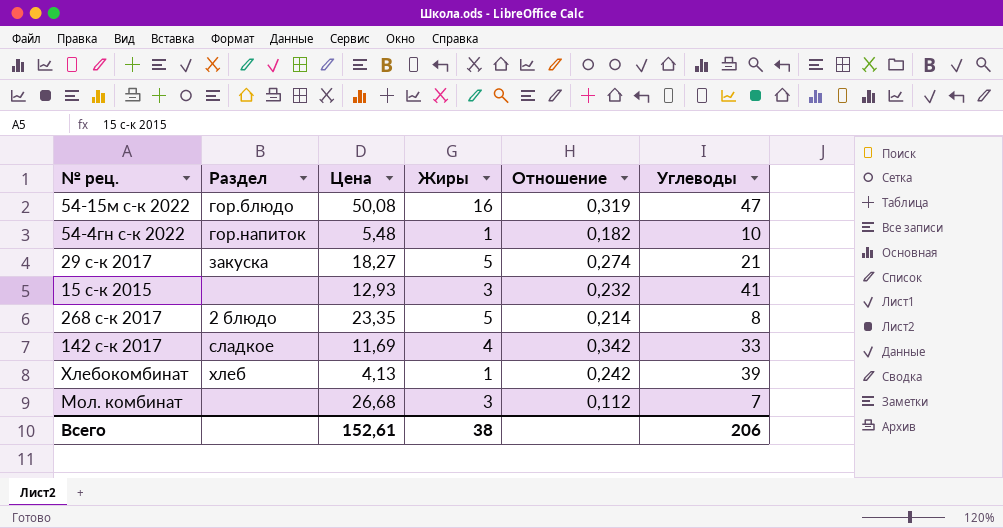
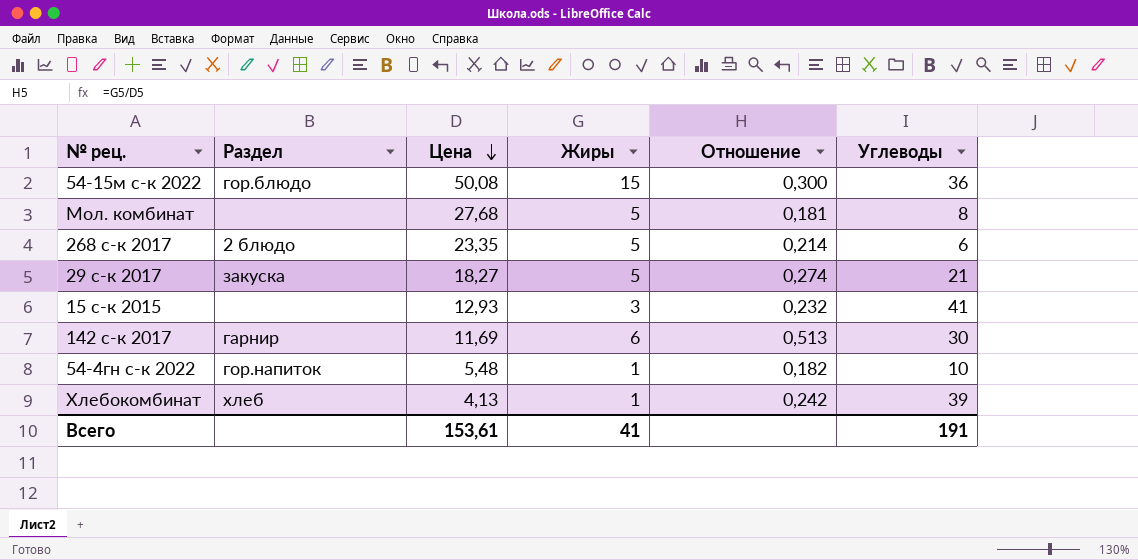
row order: none -> Цена descending
54-15м с-к 2022 | Жиры: 16 -> 15
54-15м с-к 2022 | Отношение: 0,319 -> 0,300
54-15м с-к 2022 | Углеводы: 47 -> 36
Мол. комбинат | Цена: 26,68 -> 27,68
Мол. комбинат | Жиры: 3 -> 5
Мол. комбинат | Отношение: 0,112 -> 0,181
Мол. комбинат | Углеводы: 7 -> 8
268 с-к 2017 | Углеводы: 8 -> 6
142 с-к 2017 | Раздел: сладкое -> гарнир
142 с-к 2017 | Жиры: 4 -> 6
142 с-к 2017 | Отношение: 0,342 -> 0,513
142 с-к 2017 | Углеводы: 33 -> 30
Всего | Цена: 152,61 -> 153,61
Всего | Жиры: 38 -> 41
Всего | Углеводы: 206 -> 191

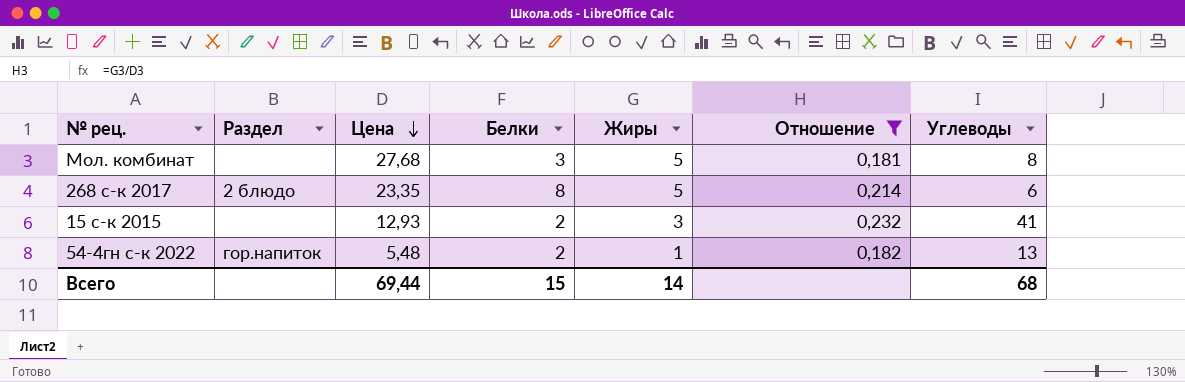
filter: none -> Отношение <= 0,232
column Белки | position: none -> 4
54-4гн с-к 2022 | Углеводы: 10 -> 13
Всего | Цена: 153,61 -> 69,44
Всего | Жиры: 41 -> 14
Всего | Углеводы: 191 -> 68

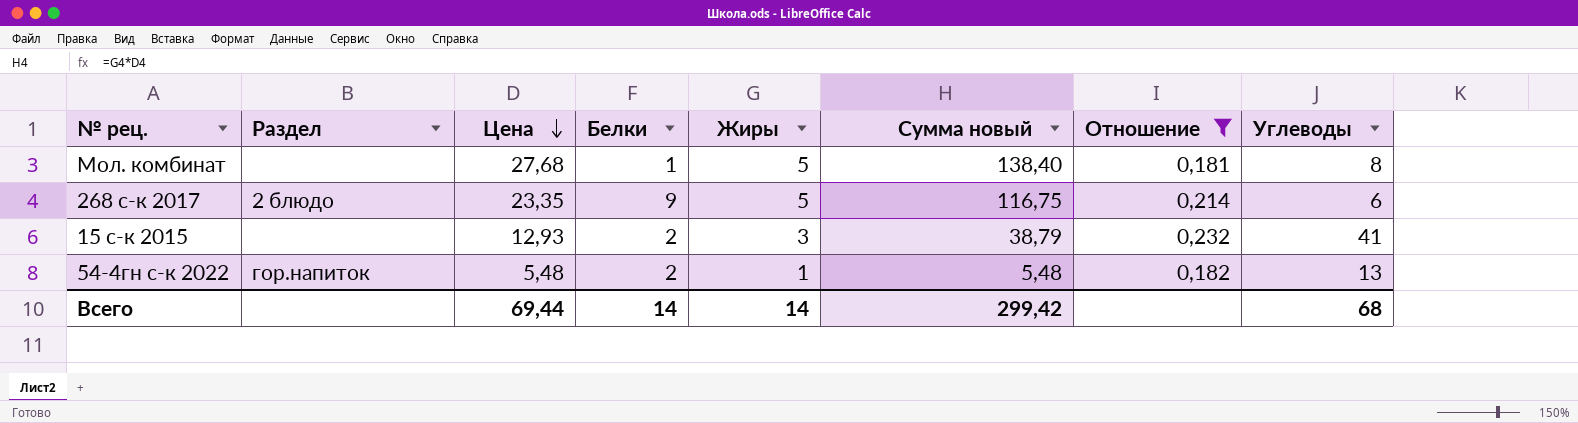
column Сумма новый | formula: none -> [Цена] * [Жиры]
Мол. комбинат | Белки: 3 -> 1
268 с-к 2017 | Белки: 8 -> 9
Всего | Белки: 15 -> 14

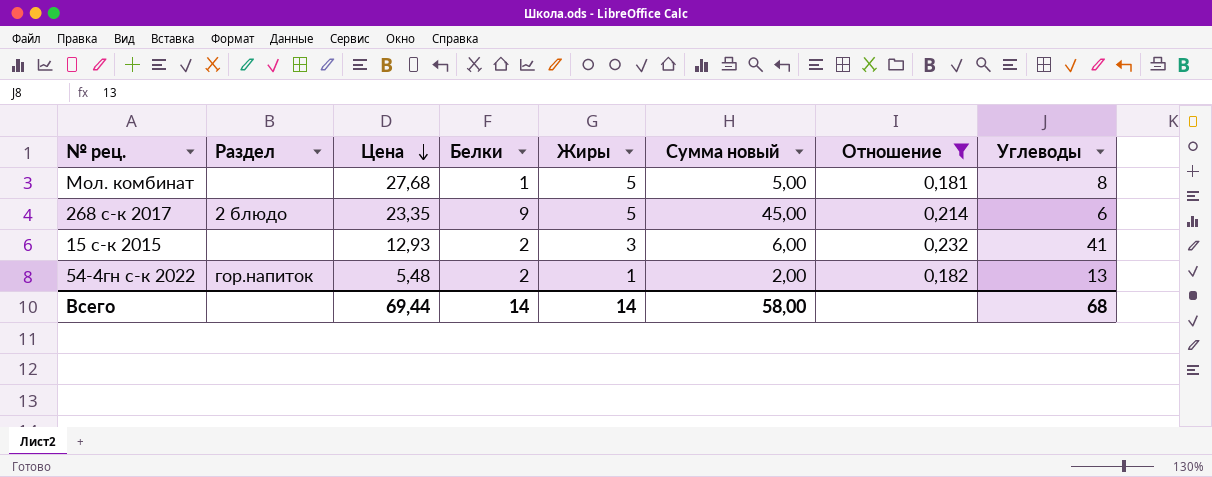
column Сумма новый | formula: [Цена] * [Жиры] -> [Белки] * [Жиры]
Всего | Сумма новый: 299,42 -> 58,00

